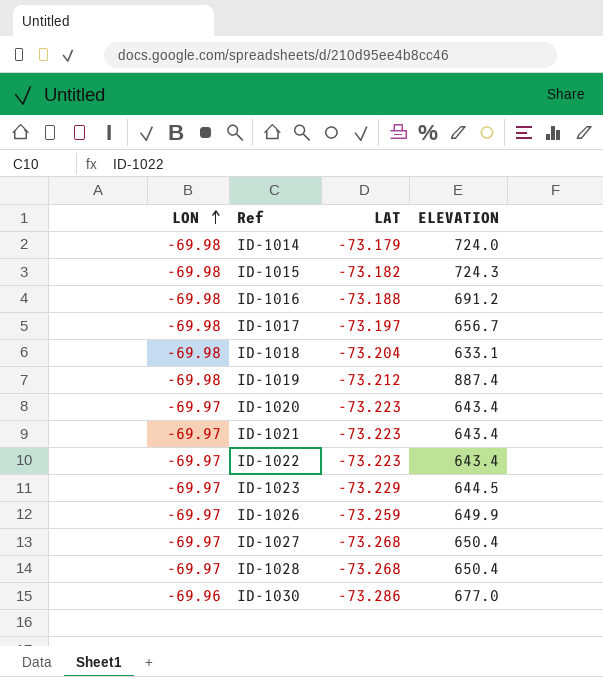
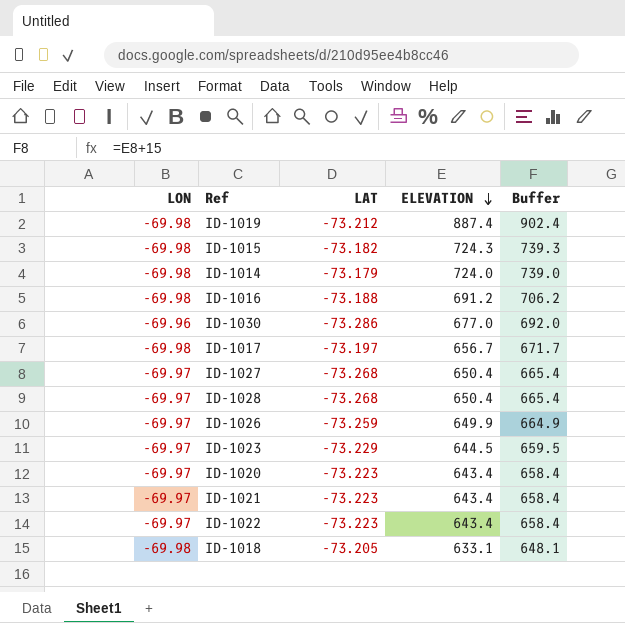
row order: LON ascending -> ELEVATION descending
column Buffer | formula: none -> [ELEVATION] + 15
ID-1018 | LAT: -73.204 -> -73.205

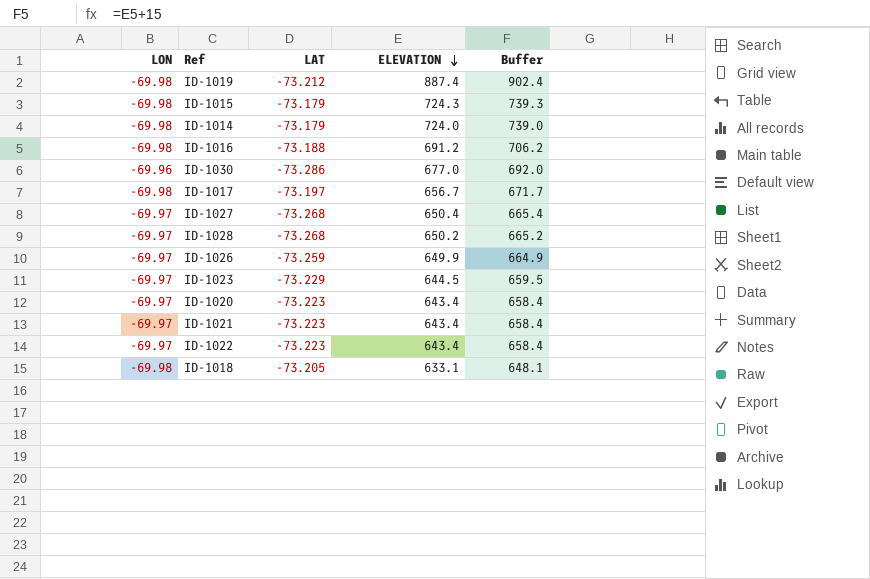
ID-1015 | LAT: -73.182 -> -73.179
ID-1028 | ELEVATION: 650.4 -> 650.2
ID-1028 | Buffer: 665.4 -> 665.2

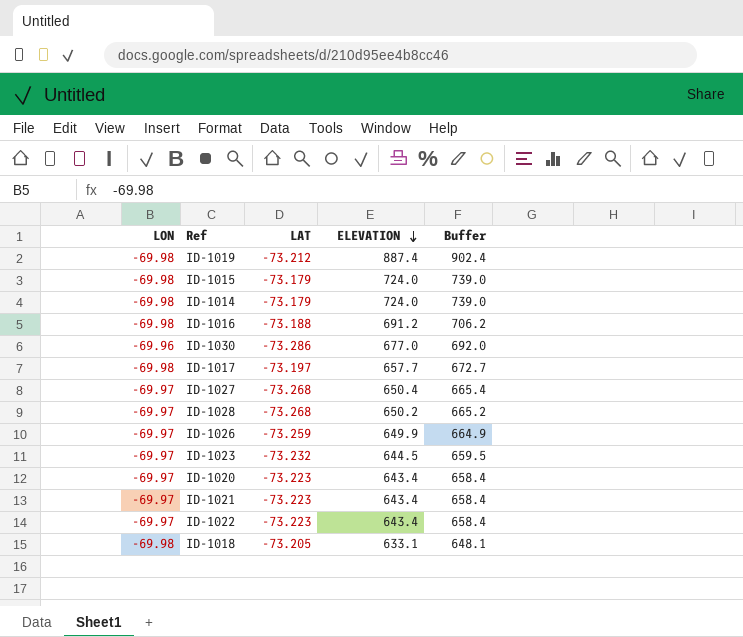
ID-1015 | ELEVATION: 724.3 -> 724.0
ID-1015 | Buffer: 739.3 -> 739.0
ID-1017 | ELEVATION: 656.7 -> 657.7
ID-1017 | Buffer: 671.7 -> 672.7
ID-1023 | LAT: -73.229 -> -73.232

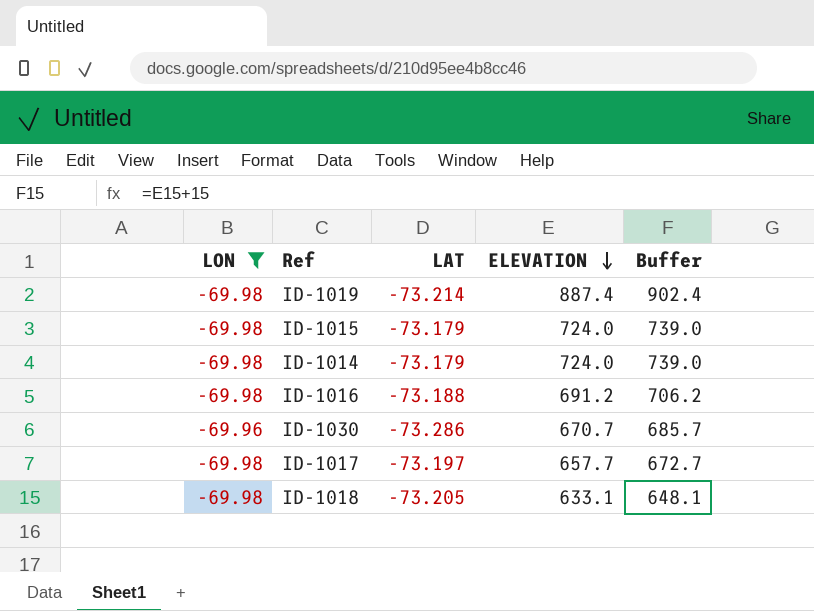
filter: none -> LON != -69.97
ID-1019 | LAT: -73.212 -> -73.214
ID-1030 | ELEVATION: 677.0 -> 670.7
ID-1030 | Buffer: 692.0 -> 685.7

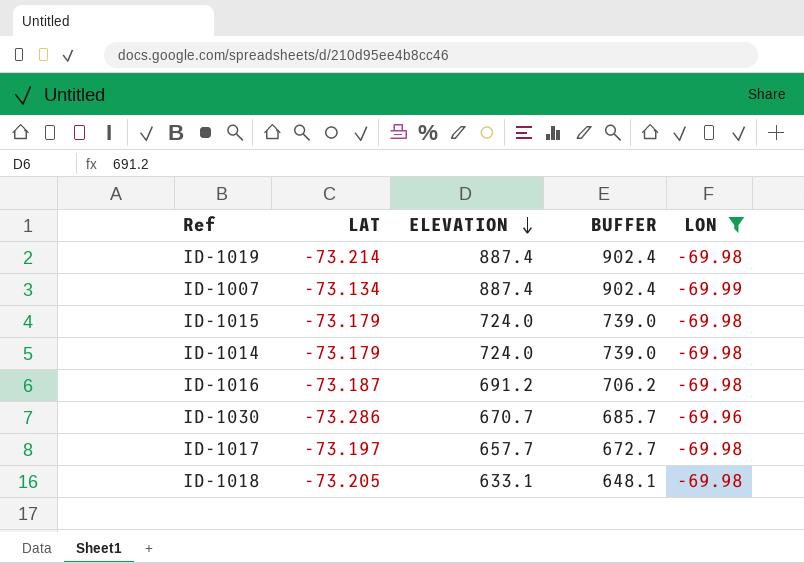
column name: Buffer -> BUFFER
column LON | position: 1 -> 5
row ID-1007: none -> -73.134 | 887.4 | 902.4 | -69.99
ID-1016 | LAT: -73.188 -> -73.187

